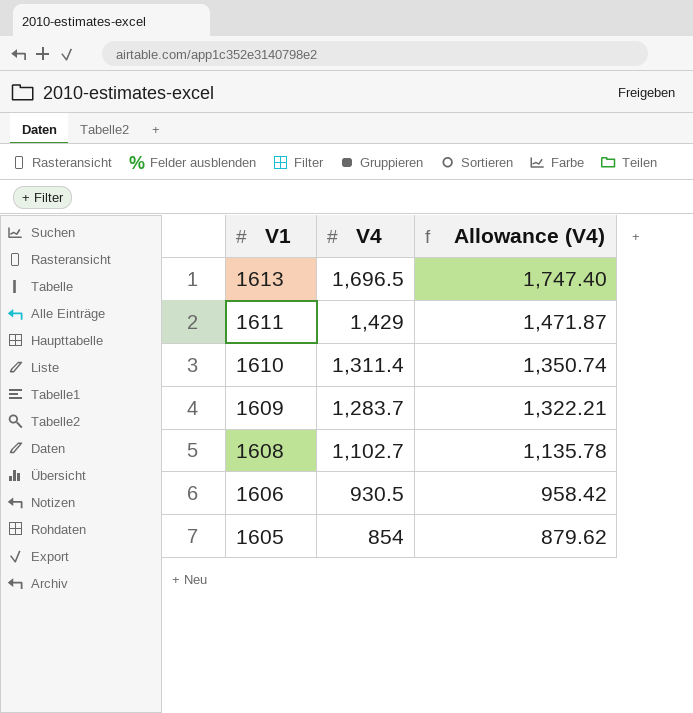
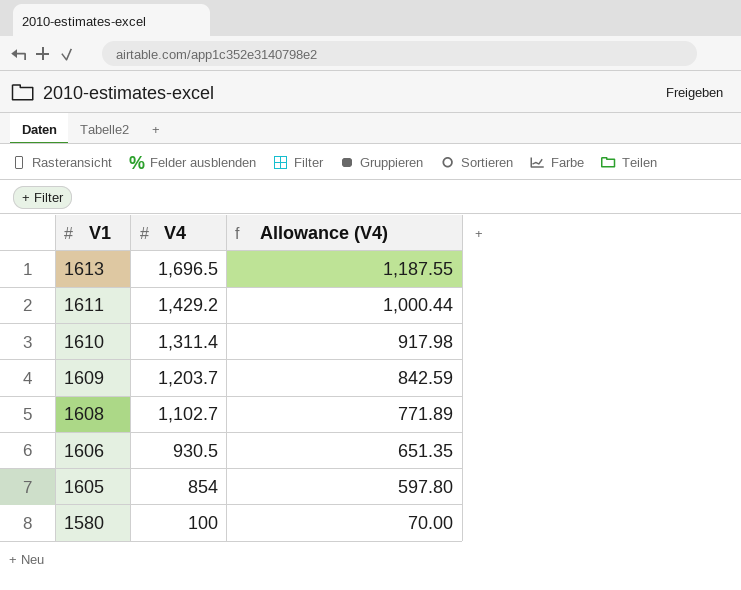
column Allowance (V4) | formula: [V4] * 1.03 -> [V4] * 0.7
1611 | V4: 1,429 -> 1,429.2
1609 | V4: 1,283.7 -> 1,203.7
row 1580: none -> 100 | 70.00

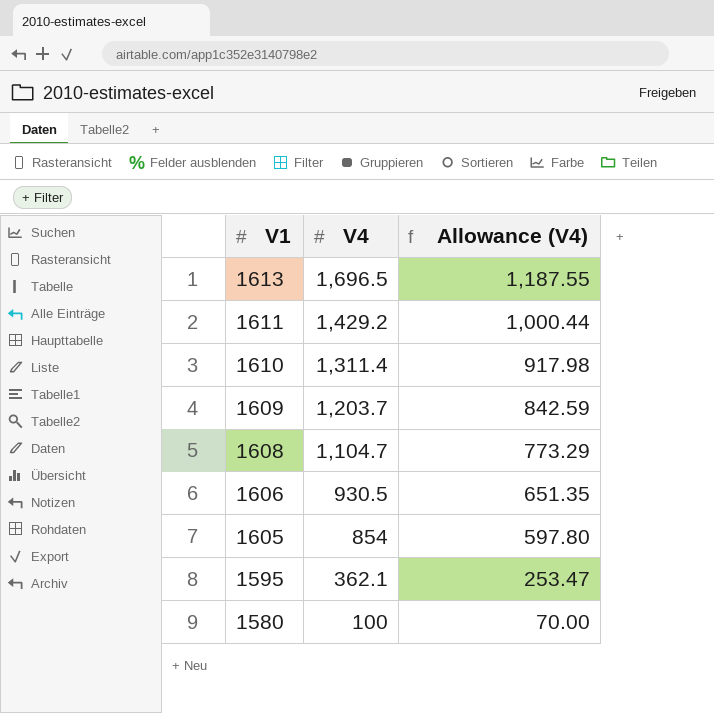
1608 | V4: 1,102.7 -> 1,104.7
1608 | Allowance (V4): 771.89 -> 773.29
row 1595: none -> 362.1 | 253.47

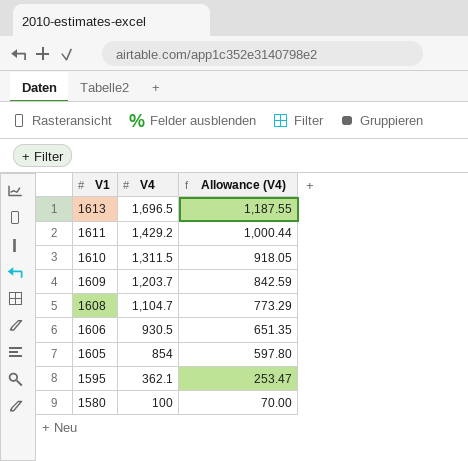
1610 | V4: 1,311.4 -> 1,311.5
1610 | Allowance (V4): 917.98 -> 918.05

